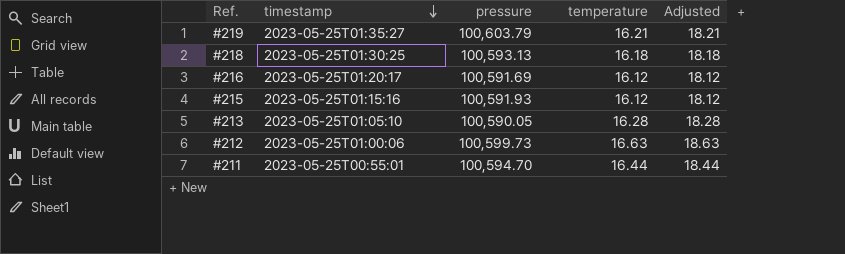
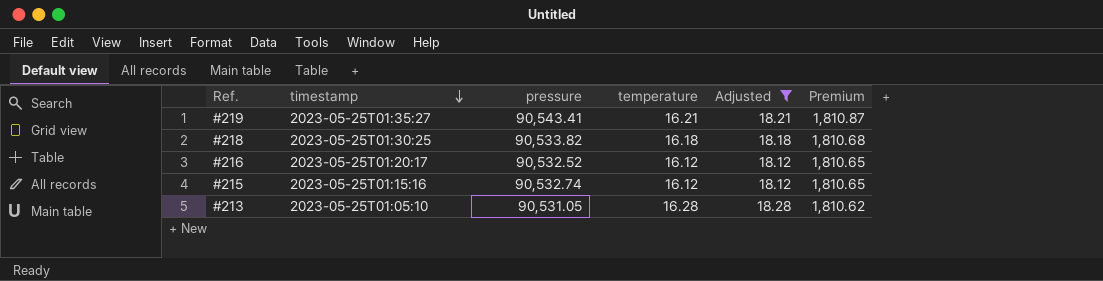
filter: none -> Adjusted <= 18.28
column Premium | formula: none -> [pressure] * 0.02
#219 | pressure: 100,603.79 -> 90,543.41
#218 | pressure: 100,593.13 -> 90,533.82
#216 | pressure: 100,591.69 -> 90,532.52
#215 | pressure: 100,591.93 -> 90,532.74
#213 | pressure: 100,590.05 -> 90,531.05

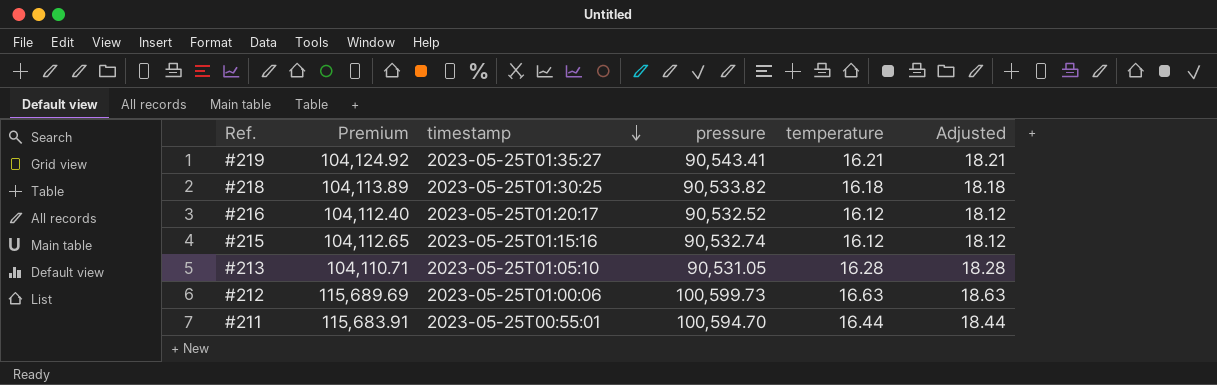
filter: Adjusted <= 18.28 -> none
column Premium | formula: [pressure] * 0.02 -> [pressure] * 1.15
column Premium | position: 6 -> 2

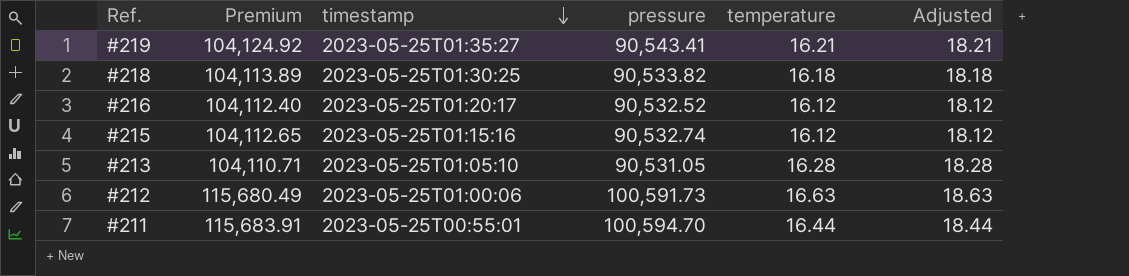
#212 | Premium: 115,689.69 -> 115,680.49
#212 | pressure: 100,599.73 -> 100,591.73

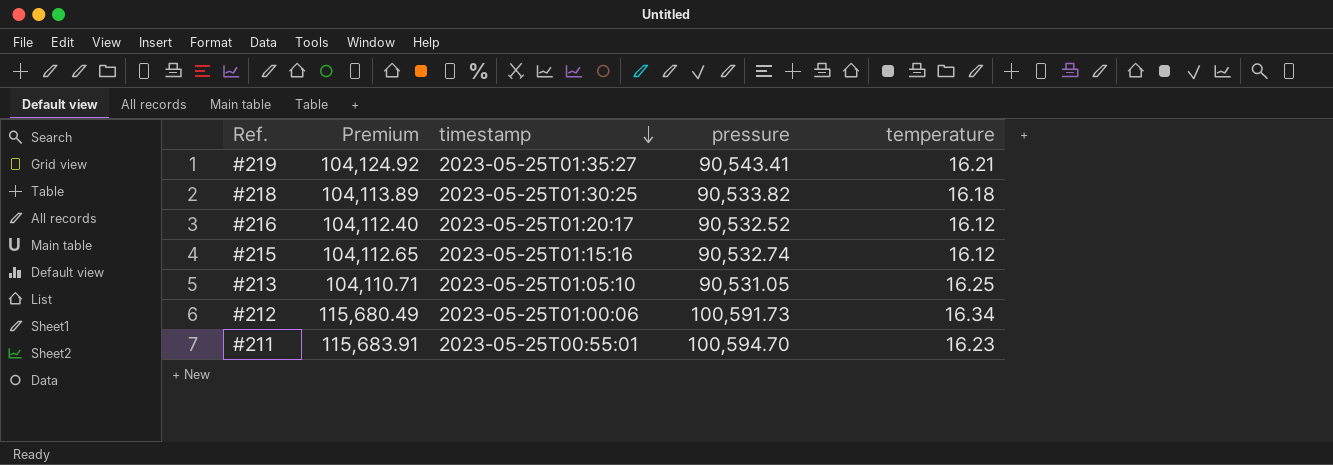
column Adjusted | formula: [temperature] + 2 -> none
#213 | temperature: 16.28 -> 16.25
#212 | temperature: 16.63 -> 16.34
#211 | temperature: 16.44 -> 16.23

